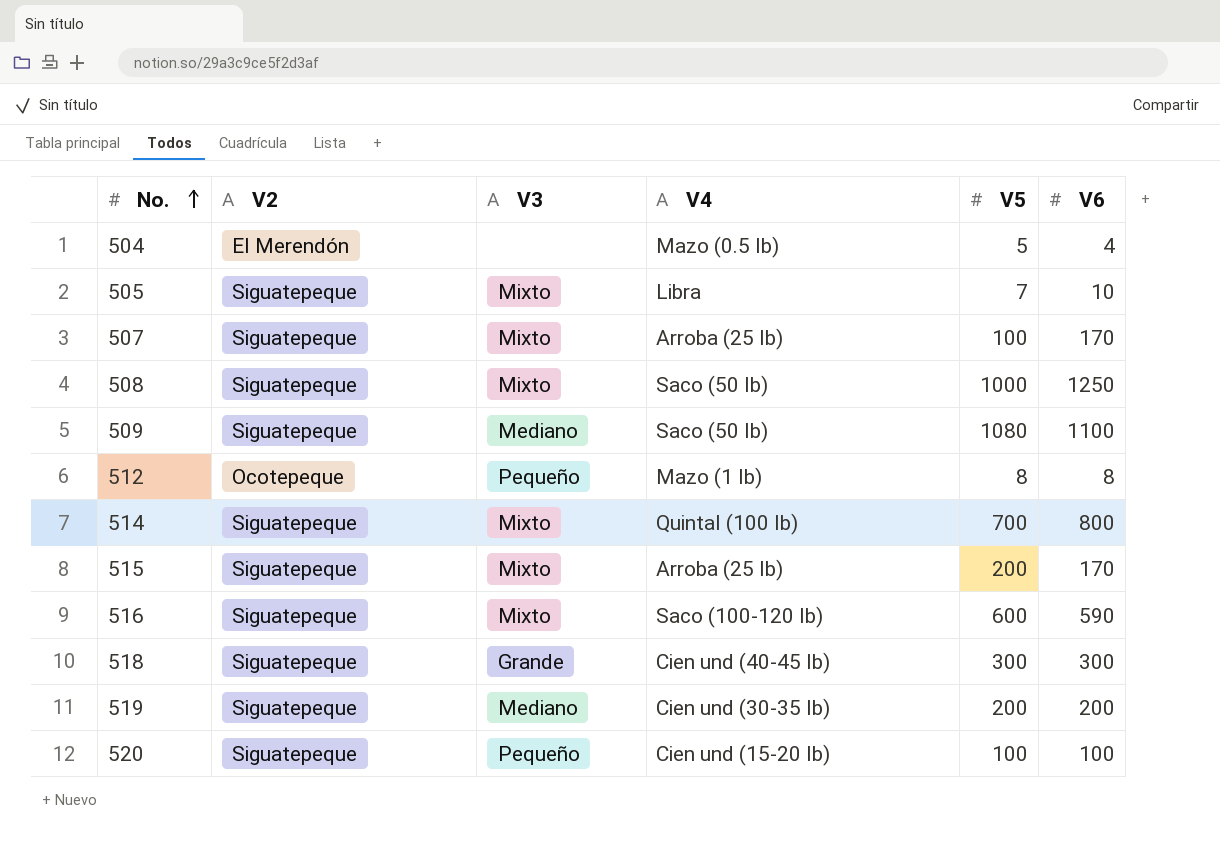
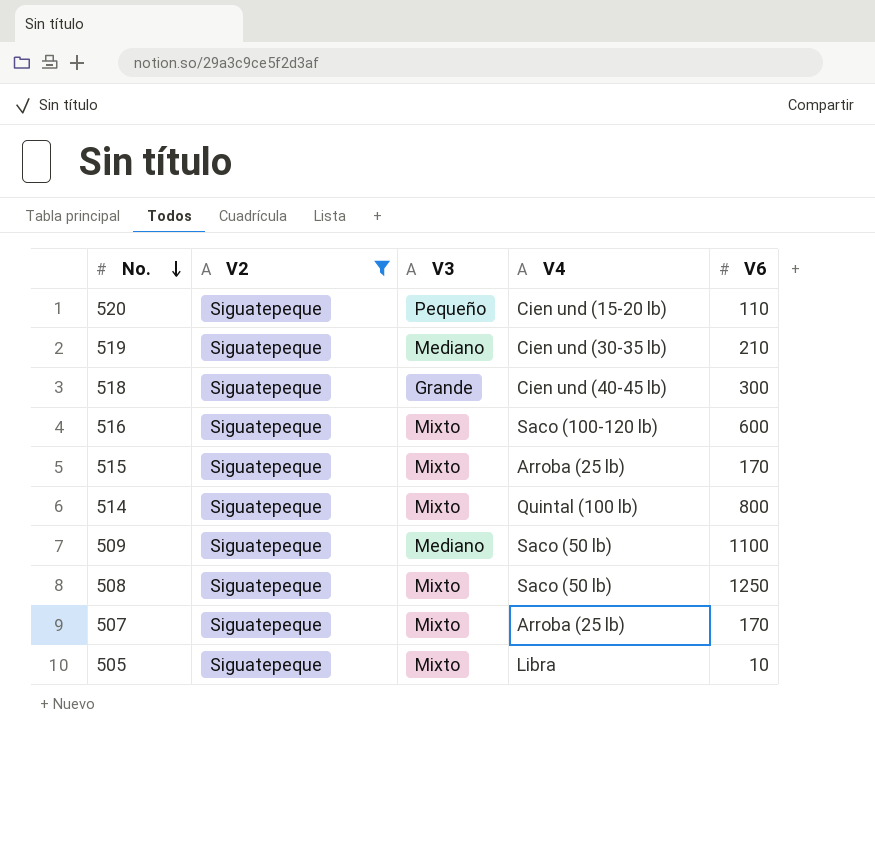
filter: none -> V2 = Siguatepeque
row order: No. ascending -> No. descending
column V5 | position: 5 -> none
520 | V6: 100 -> 110
519 | V6: 200 -> 210
516 | V6: 590 -> 600

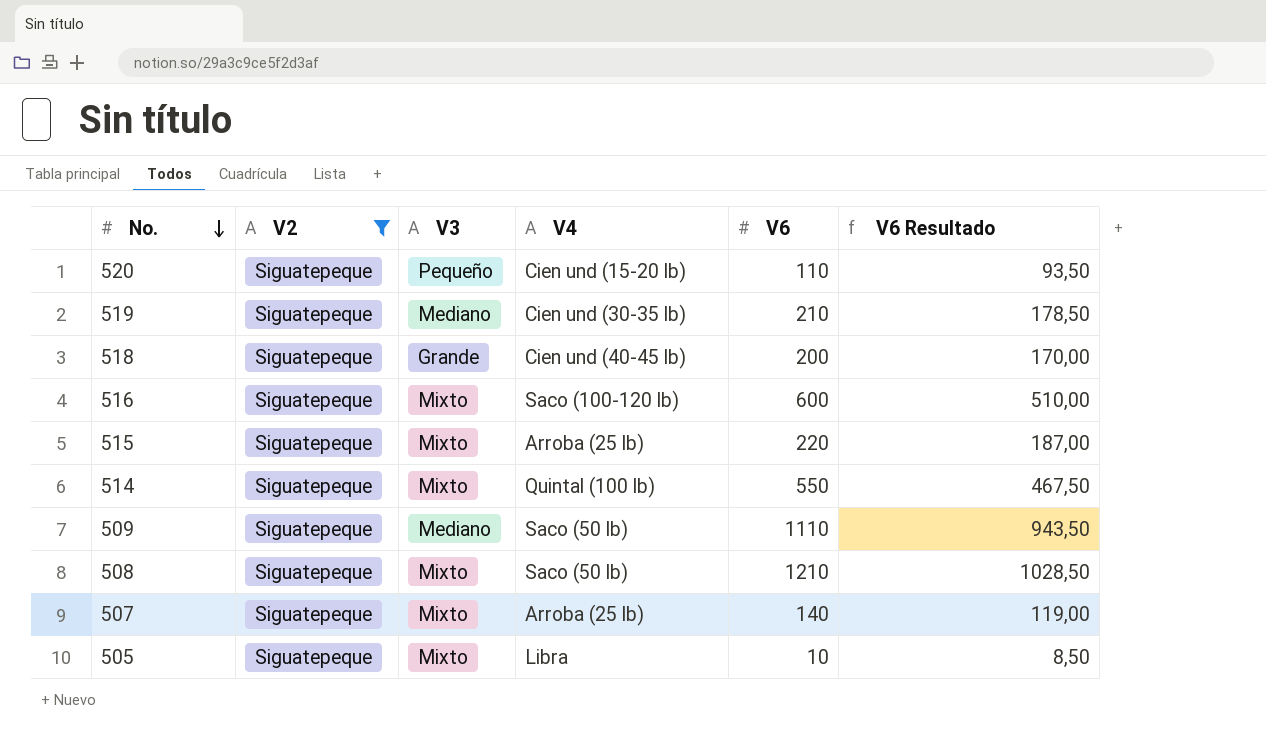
column V6 Resultado | formula: none -> [V6] * 0,85
518 | V6: 300 -> 200
515 | V6: 170 -> 220
514 | V6: 800 -> 550
509 | V6: 1100 -> 1110
508 | V6: 1250 -> 1210
507 | V6: 170 -> 140

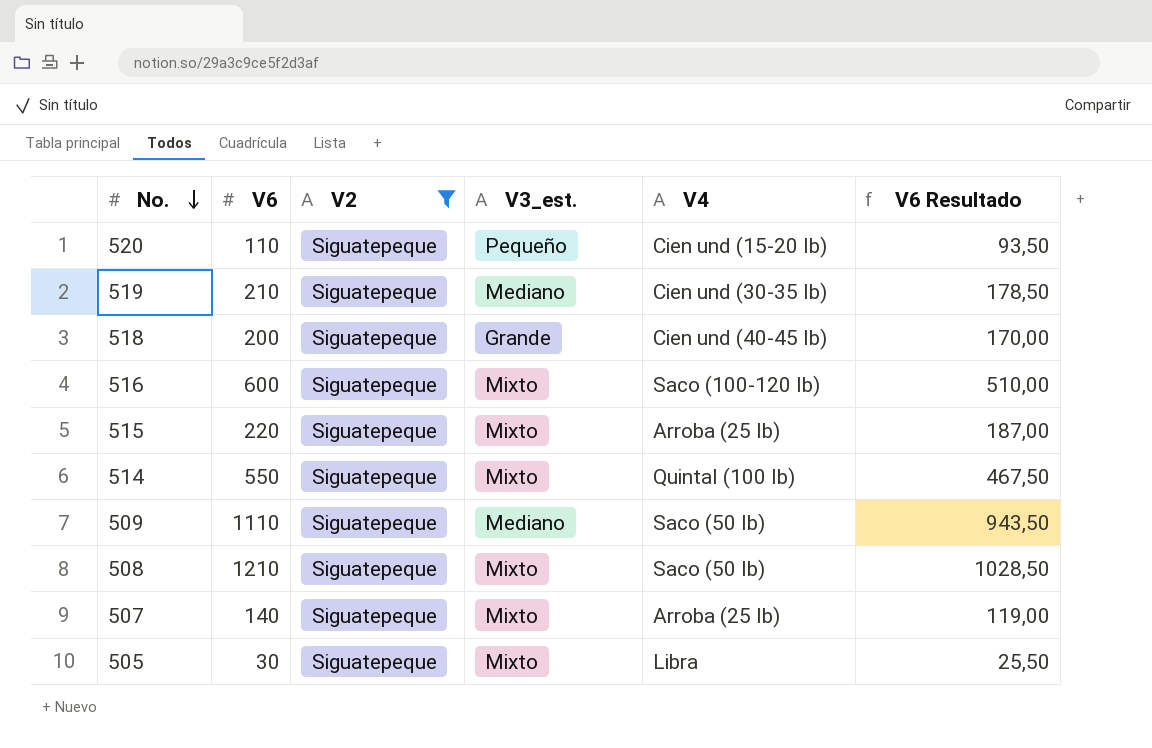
column V6 | position: 5 -> 2
column name: V3 -> V3_est.
505 | V6: 10 -> 30
505 | V6 Resultado: 8,50 -> 25,50

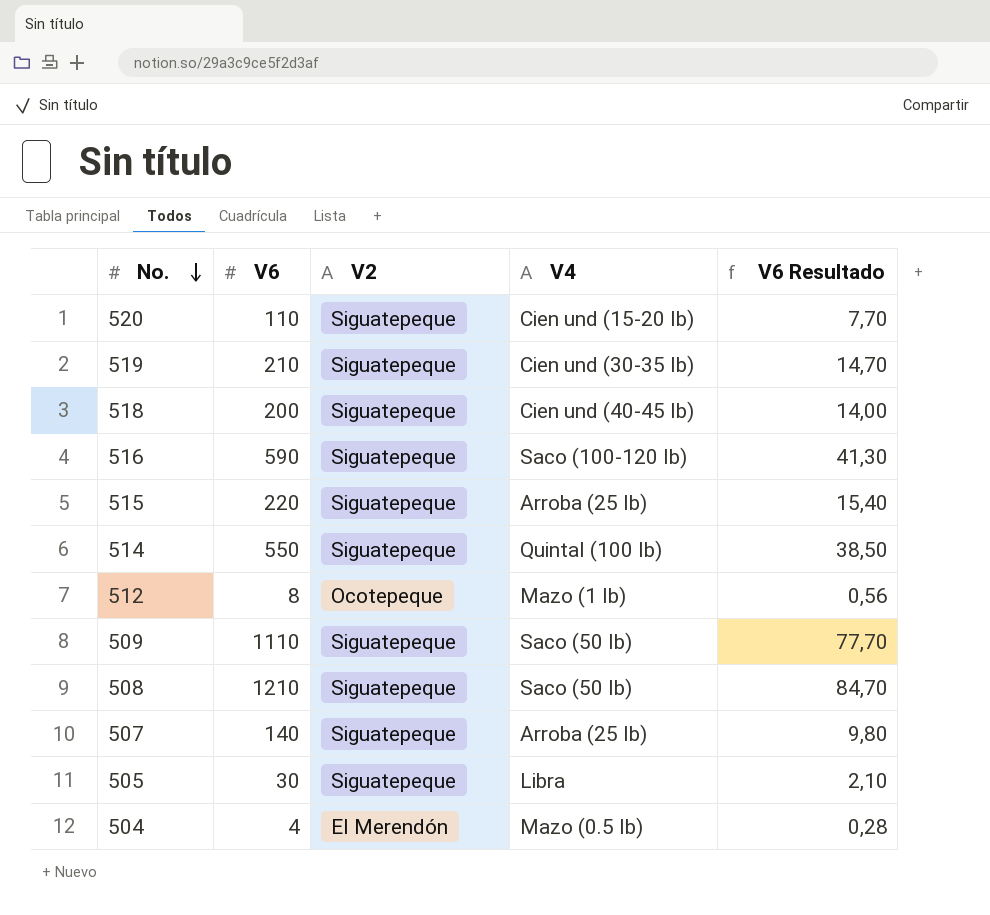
filter: V2 = Siguatepeque -> none
column V3_est. | position: 4 -> none
column V6 Resultado | formula: [V6] * 0,85 -> [V6] * 0,07
516 | V6: 600 -> 590

